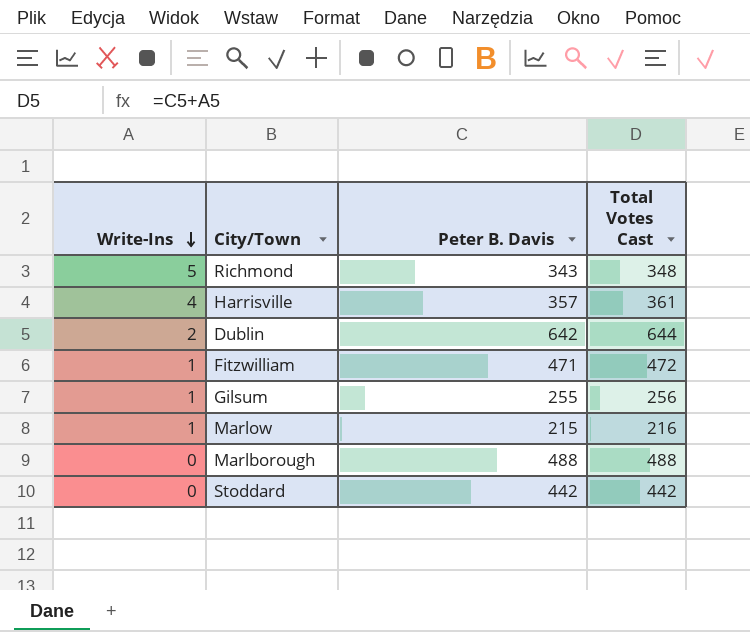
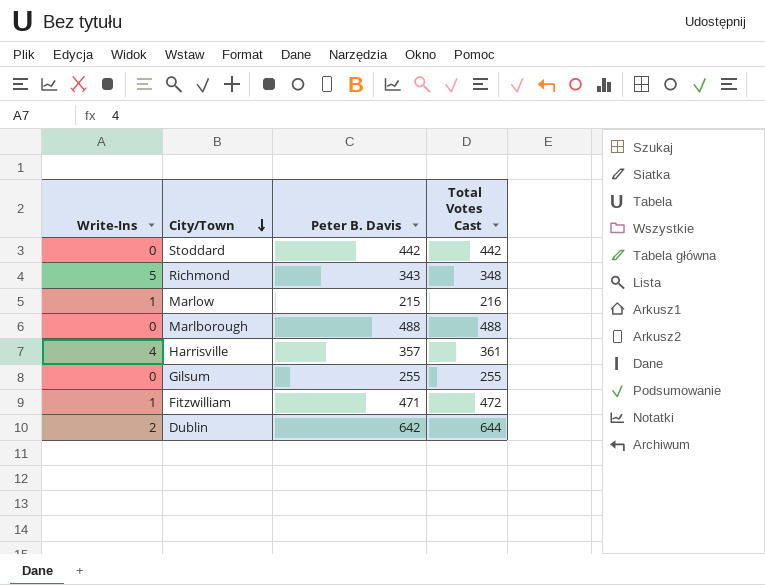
row order: Write-Ins descending -> City/Town descending
Gilsum | Write-Ins: 1 -> 0
Gilsum | Total Votes Cast: 256 -> 255

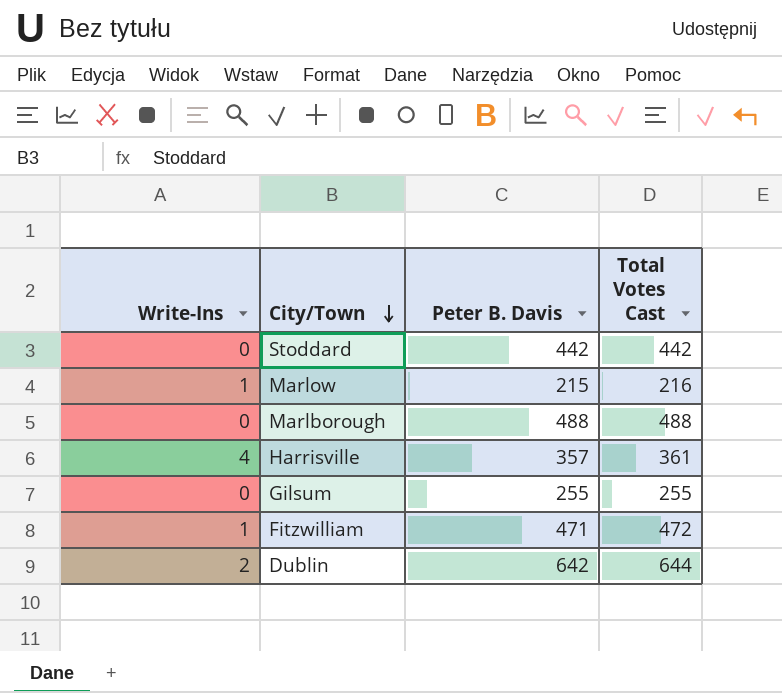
row Richmond: 5 | 343 | 348 -> none

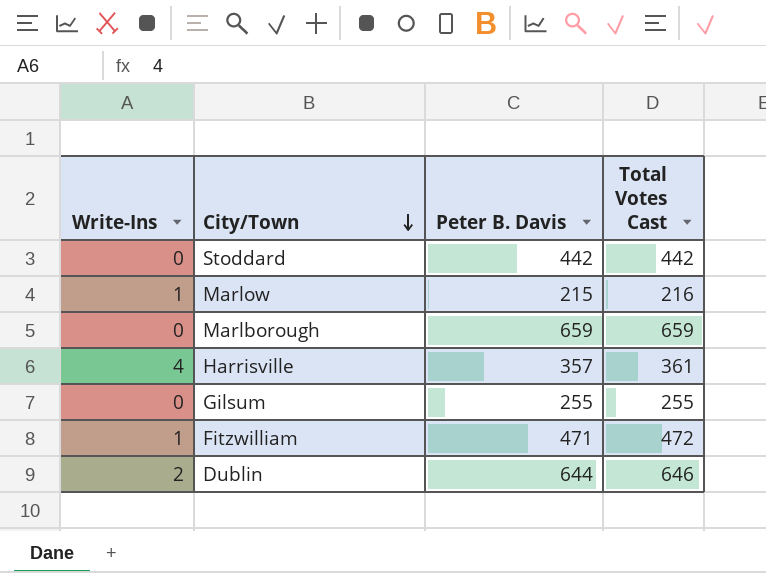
Marlborough | Peter B. Davis: 488 -> 659
Marlborough | Total Votes Cast: 488 -> 659
Dublin | Peter B. Davis: 642 -> 644
Dublin | Total Votes Cast: 644 -> 646

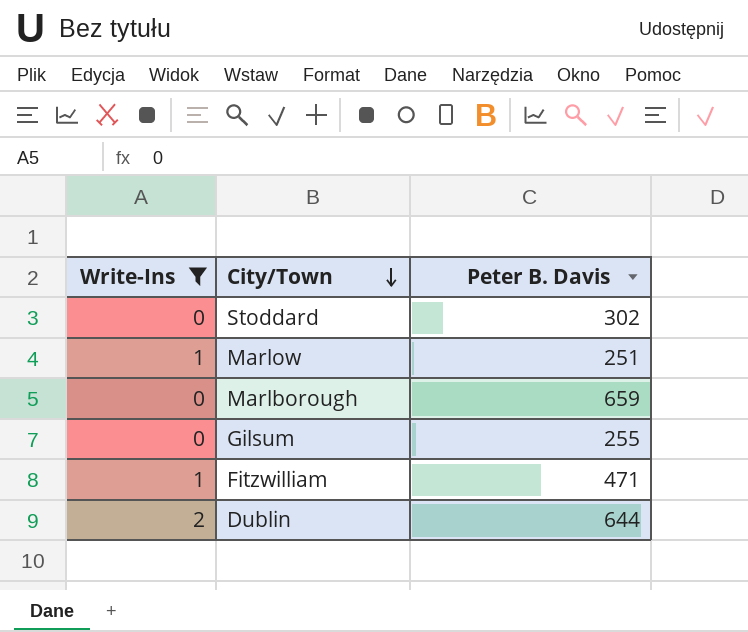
filter: none -> Write-Ins != 4
column Total Votes Cast | formula: [Write-Ins] + [Peter B. Davis] -> none
Stoddard | Peter B. Davis: 442 -> 302
Marlow | Peter B. Davis: 215 -> 251

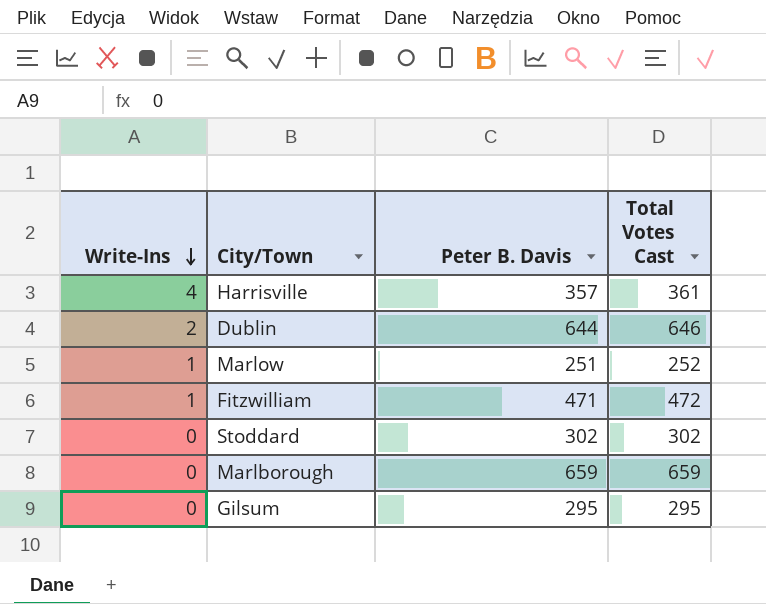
filter: Write-Ins != 4 -> none
row order: City/Town descending -> Write-Ins descending
column Total Votes Cast | formula: none -> [Write-Ins] + [Peter B. Davis]
Gilsum | Peter B. Davis: 255 -> 295

